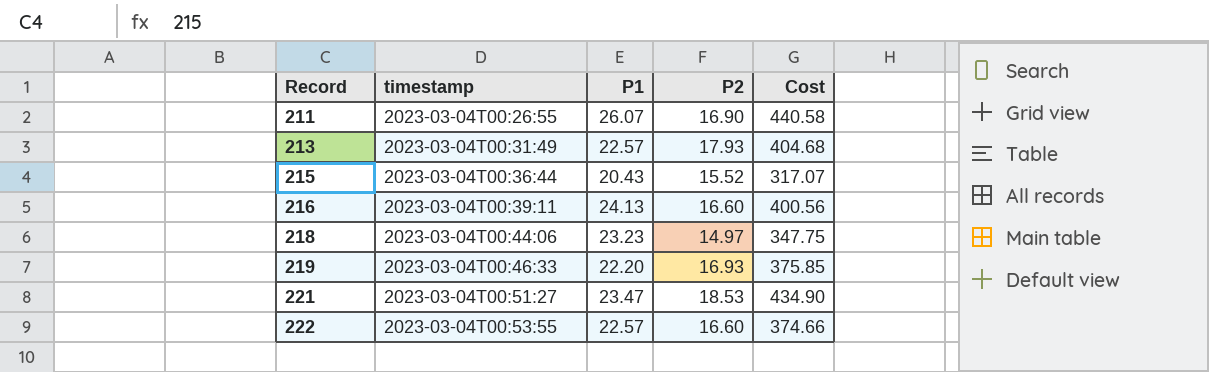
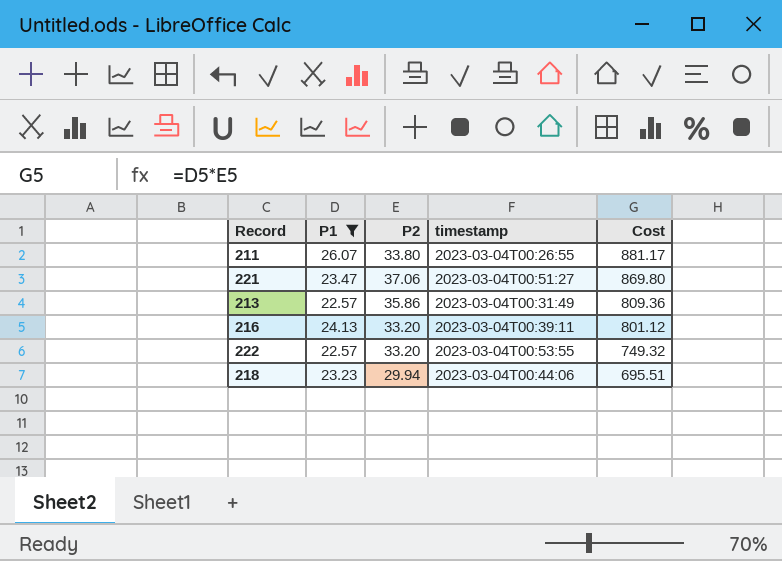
filter: none -> P1 >= 22.57
row order: Record ascending -> Cost descending
column timestamp | position: 2 -> 4
211 | P2: 16.90 -> 33.80
211 | Cost: 440.58 -> 881.17
221 | P2: 18.53 -> 37.06
221 | Cost: 434.90 -> 869.80
213 | P2: 17.93 -> 35.86
213 | Cost: 404.68 -> 809.36
216 | P2: 16.60 -> 33.20
216 | Cost: 400.56 -> 801.12
222 | P2: 16.60 -> 33.20
222 | Cost: 374.66 -> 749.32
218 | P2: 14.97 -> 29.94
218 | Cost: 347.75 -> 695.51

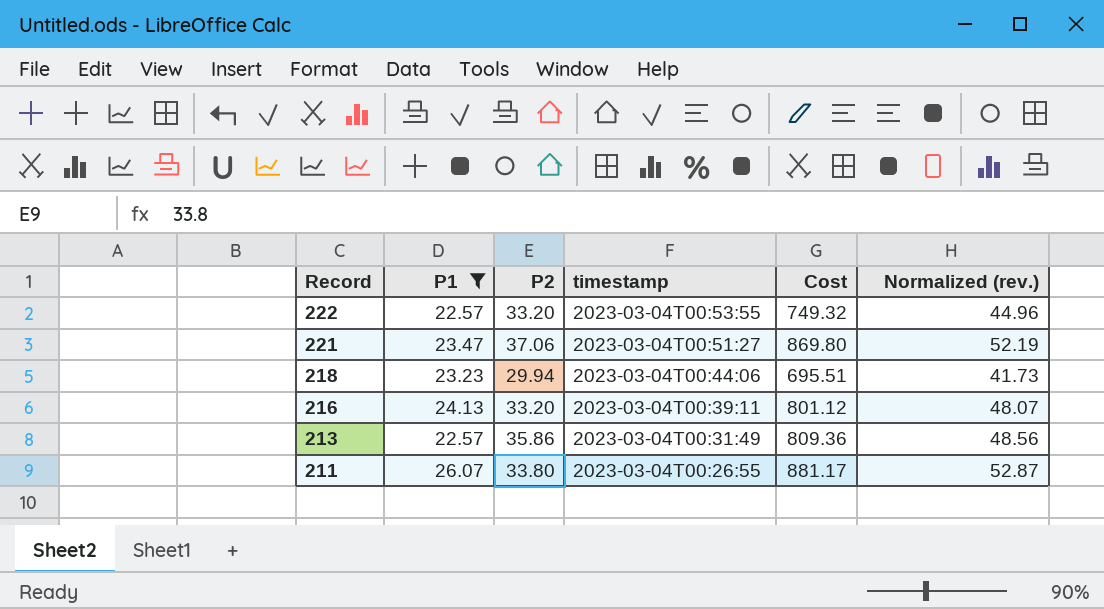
row order: Cost descending -> Record descending
column Normalized (rev.) | formula: none -> [Cost] * 0.06

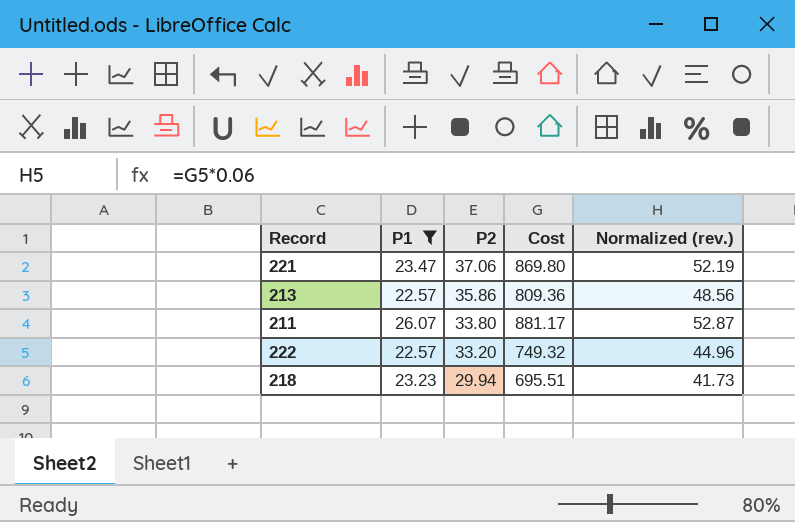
row order: Record descending -> P2 descending
column timestamp | position: 4 -> none
row 216: 24.13 | 33.20 | 2023-03-04T00:39:11 | 801.12 | 48.07 -> none

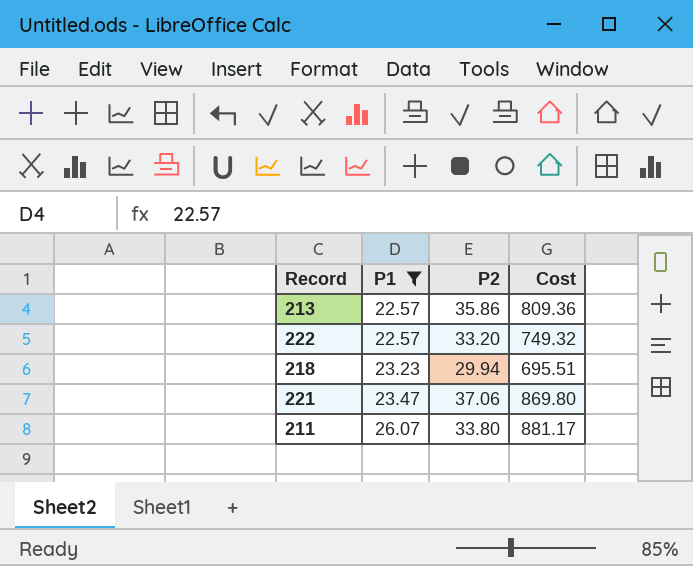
row order: P2 descending -> P1 ascending
column Normalized (rev.) | formula: [Cost] * 0.06 -> none

